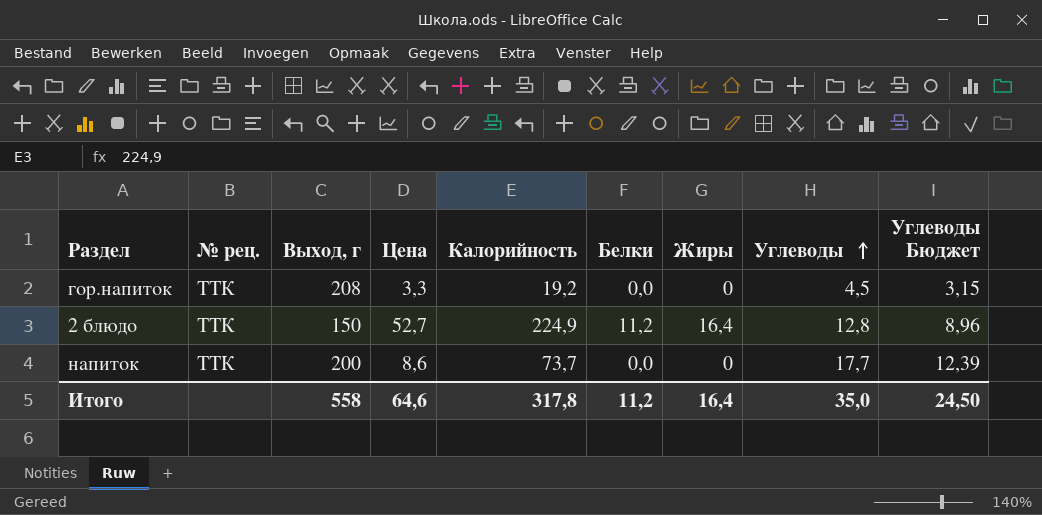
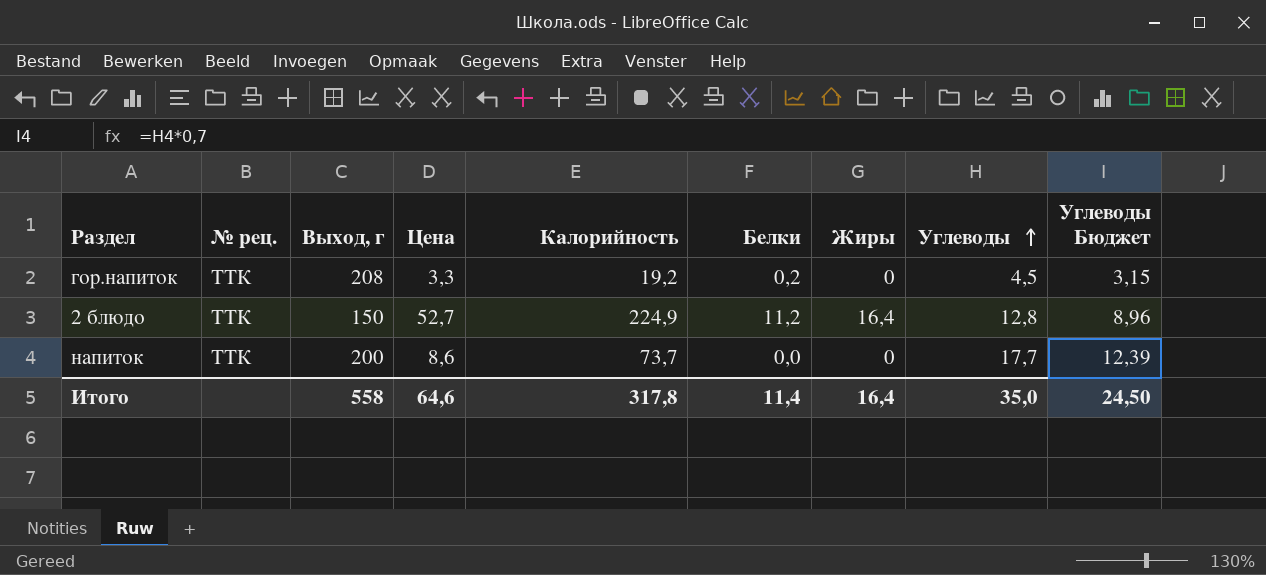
гор.напиток | Белки: 0,0 -> 0,2
Итого | Белки: 11,2 -> 11,4

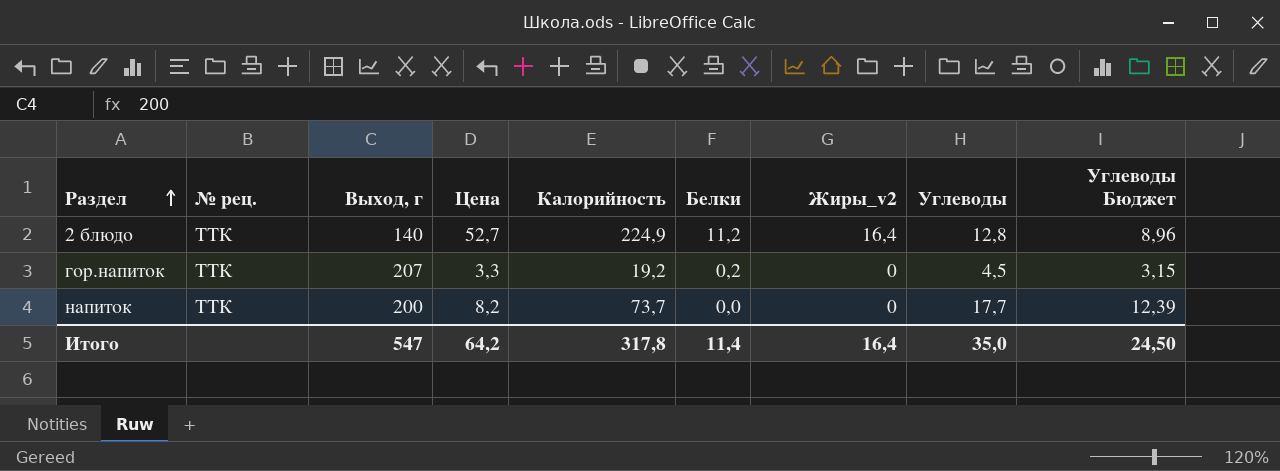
row order: Углеводы ascending -> Раздел ascending
column name: Жиры -> Жиры_v2
2 блюдо | Выход, г: 150 -> 140
гор.напиток | Выход, г: 208 -> 207
напиток | Цена: 8,6 -> 8,2
Итого | Выход, г: 558 -> 547
Итого | Цена: 64,6 -> 64,2

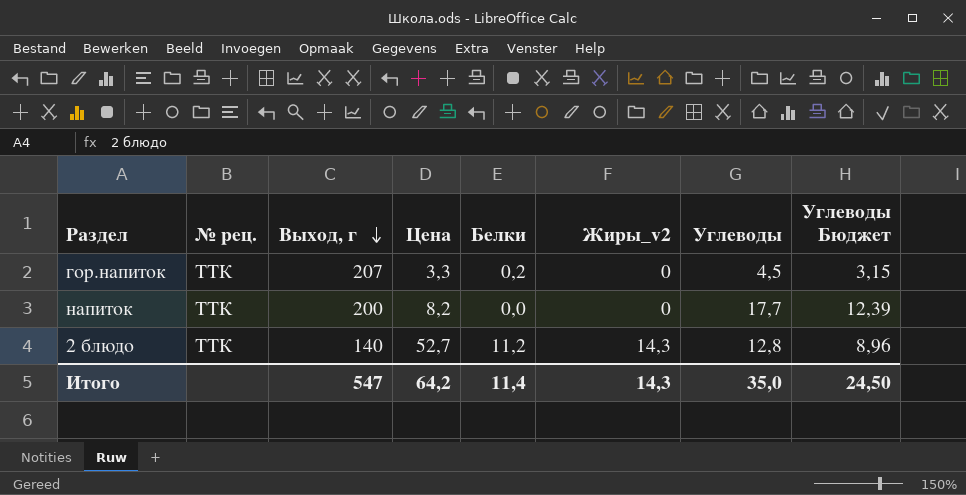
row order: Раздел ascending -> Выход, г descending
column Калорийность | position: 5 -> none
2 блюдо | Жиры_v2: 16,4 -> 14,3
Итого | Жиры_v2: 16,4 -> 14,3

